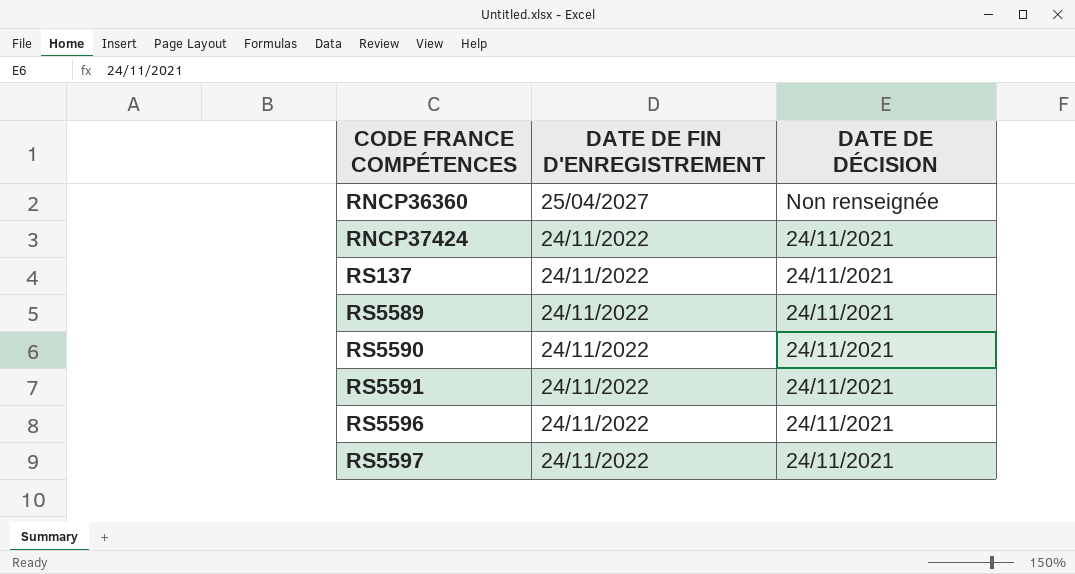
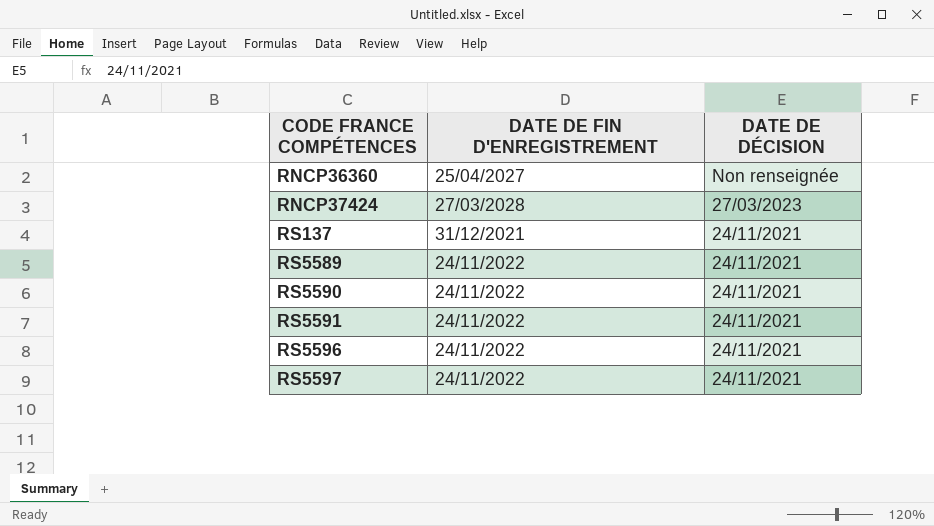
RNCP37424 | DATE DE FIN D'ENREGISTREMENT: 24/11/2022 -> 27/03/2028
RNCP37424 | DATE DE DÉCISION: 24/11/2021 -> 27/03/2023
RS137 | DATE DE FIN D'ENREGISTREMENT: 24/11/2022 -> 31/12/2021

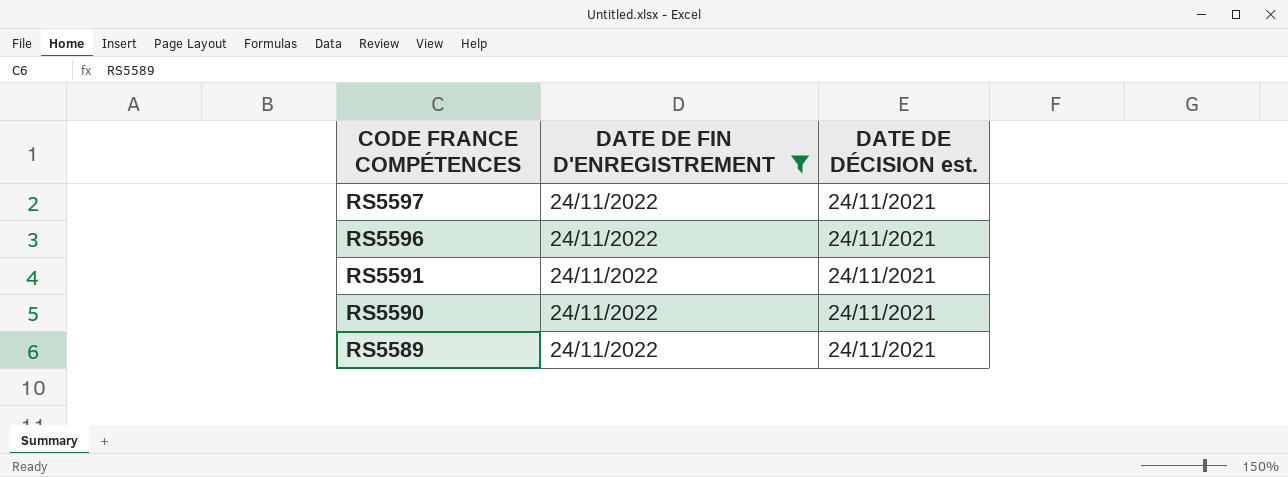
filter: none -> DATE DE FIN D'ENREGISTREMENT = 24/11/2022
row order: CODE FRANCE COMPÉTENCES ascending -> CODE FRANCE COMPÉTENCES descending
column name: DATE DE DÉCISION -> DATE DE DÉCISION est.

